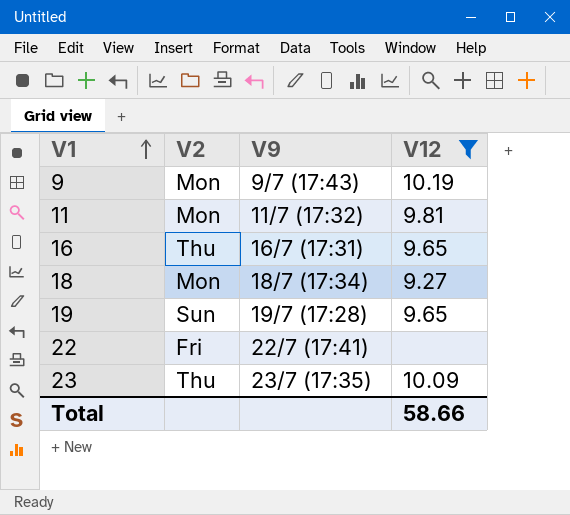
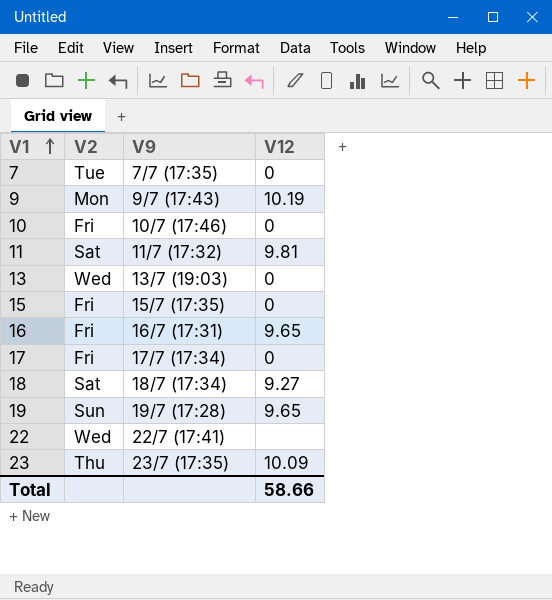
filter: V12 != 0 -> none
11 | V2: Mon -> Sat
16 | V2: Thu -> Fri
18 | V2: Mon -> Sat
22 | V2: Fri -> Wed

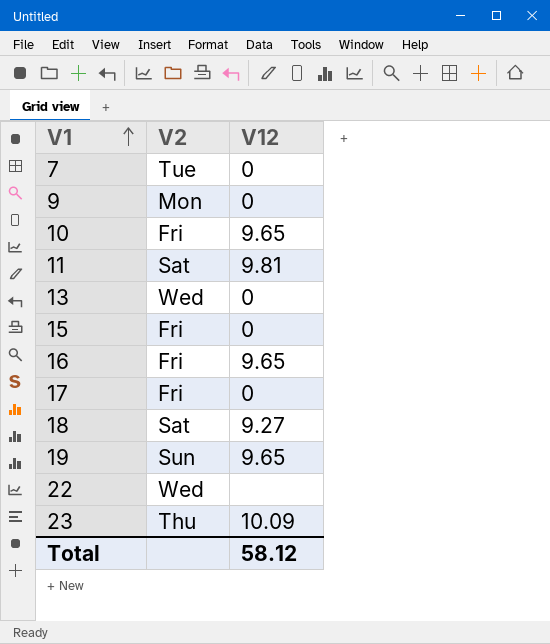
column V9 | position: 3 -> none
9 | V12: 10.19 -> 0
10 | V12: 0 -> 9.65
Total | V12: 58.66 -> 58.12

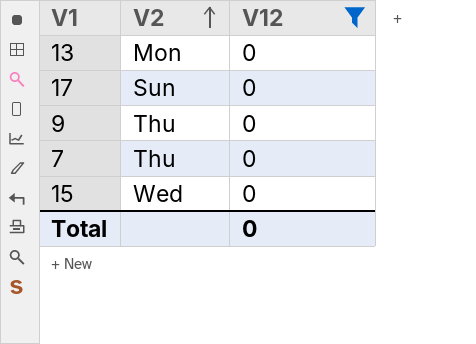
filter: none -> V12 = 0
row order: V1 ascending -> V2 ascending
13 | V2: Wed -> Mon
17 | V2: Fri -> Sun
9 | V2: Mon -> Thu
7 | V2: Tue -> Thu
15 | V2: Fri -> Wed
Total | V12: 58.12 -> 0

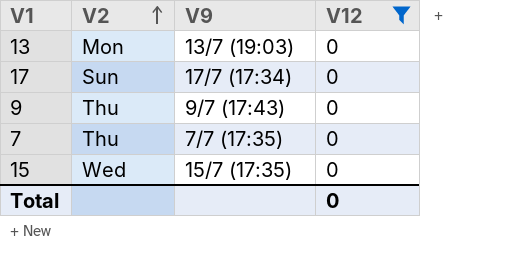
column V9 | position: none -> 3

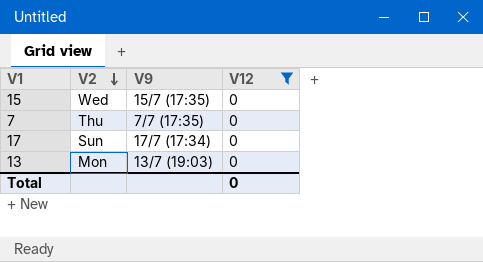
row order: V2 ascending -> V2 descending
row 9: Thu | 9/7 (17:43) | 0 -> none

